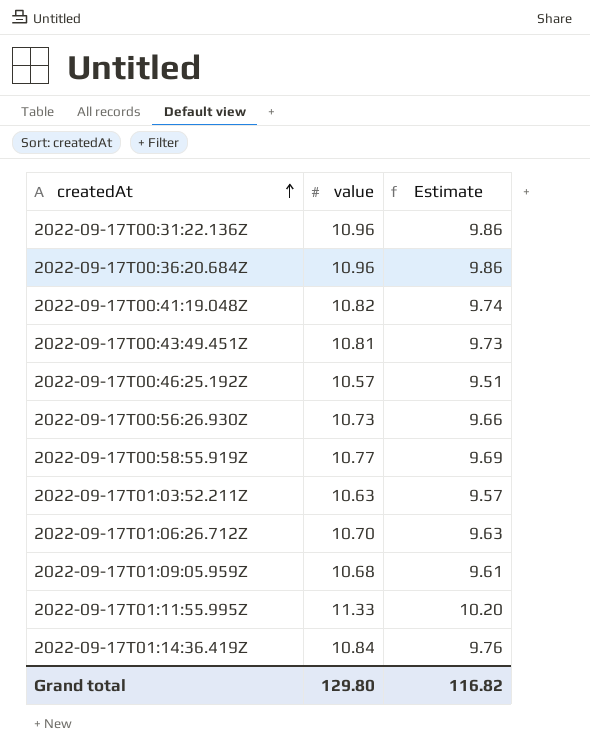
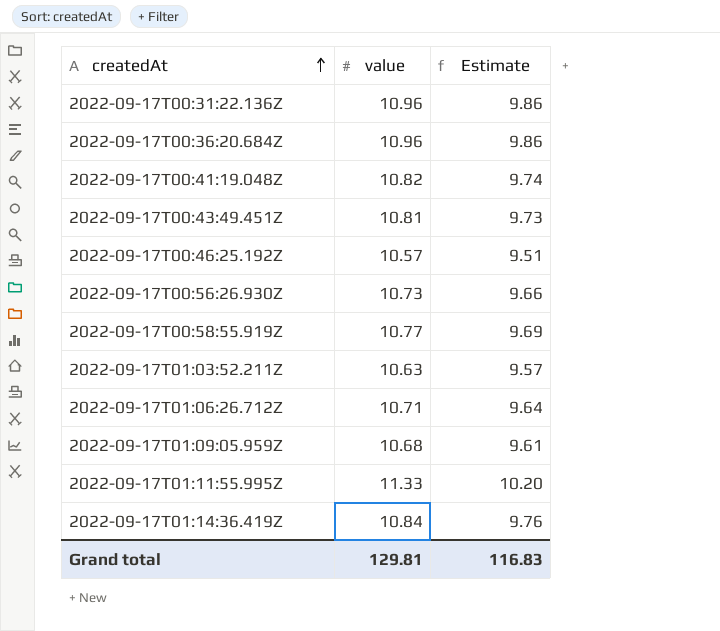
2022-09-17T01:06:26.712Z | value: 10.70 -> 10.71
2022-09-17T01:06:26.712Z | Estimate: 9.63 -> 9.64
Grand total | value: 129.80 -> 129.81
Grand total | Estimate: 116.82 -> 116.83

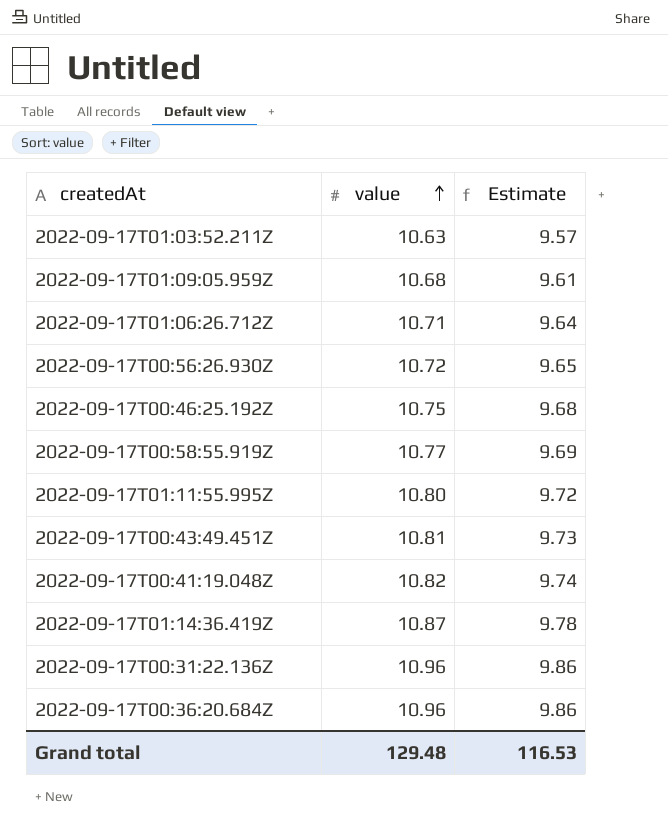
row order: createdAt ascending -> value ascending
2022-09-17T00:56:26.930Z | value: 10.73 -> 10.72
2022-09-17T00:56:26.930Z | Estimate: 9.66 -> 9.65
2022-09-17T00:46:25.192Z | value: 10.57 -> 10.75
2022-09-17T00:46:25.192Z | Estimate: 9.51 -> 9.68
2022-09-17T01:11:55.995Z | value: 11.33 -> 10.80
2022-09-17T01:11:55.995Z | Estimate: 10.20 -> 9.72
2022-09-17T01:14:36.419Z | value: 10.84 -> 10.87
2022-09-17T01:14:36.419Z | Estimate: 9.76 -> 9.78
Grand total | value: 129.81 -> 129.48
Grand total | Estimate: 116.83 -> 116.53

